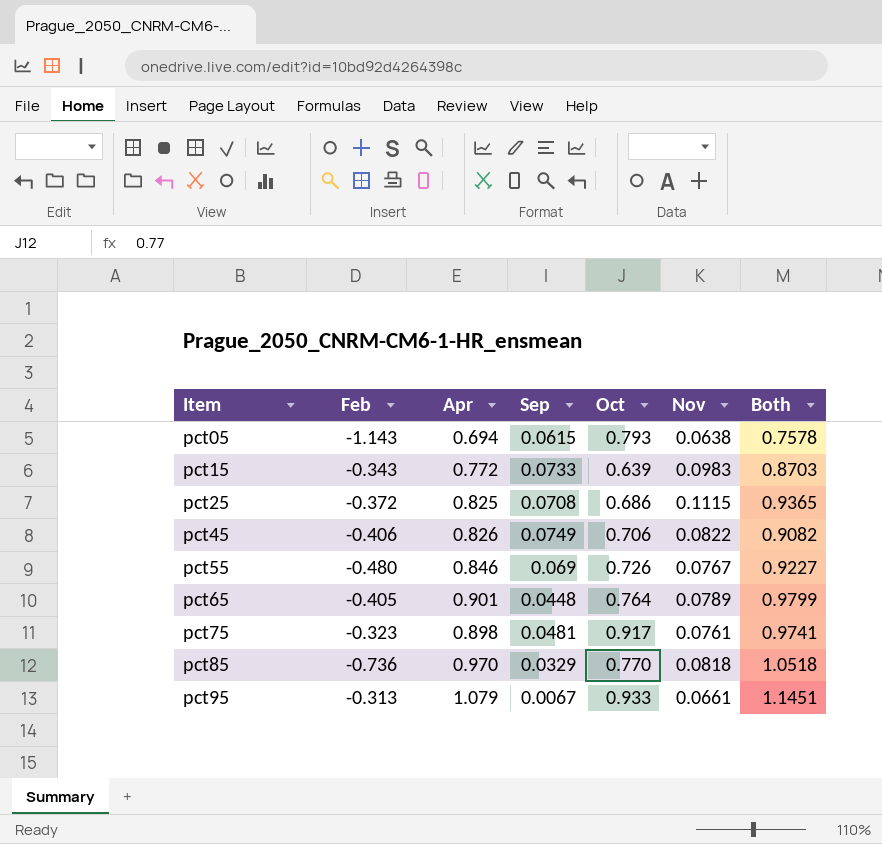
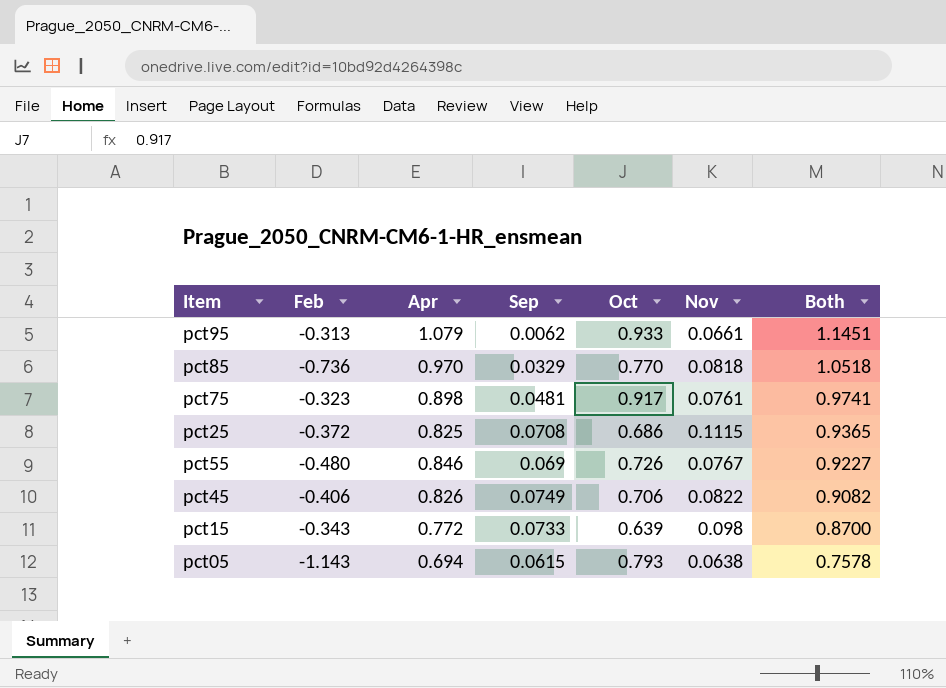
row order: Item ascending -> Both descending
row pct65: -0.405 | 0.901 | 0.0448 | 0.764 | 0.0789 | 0.9799 -> none
pct95 | Sep: 0.0067 -> 0.0062
pct15 | Nov: 0.0983 -> 0.098
pct15 | Both: 0.8703 -> 0.8700

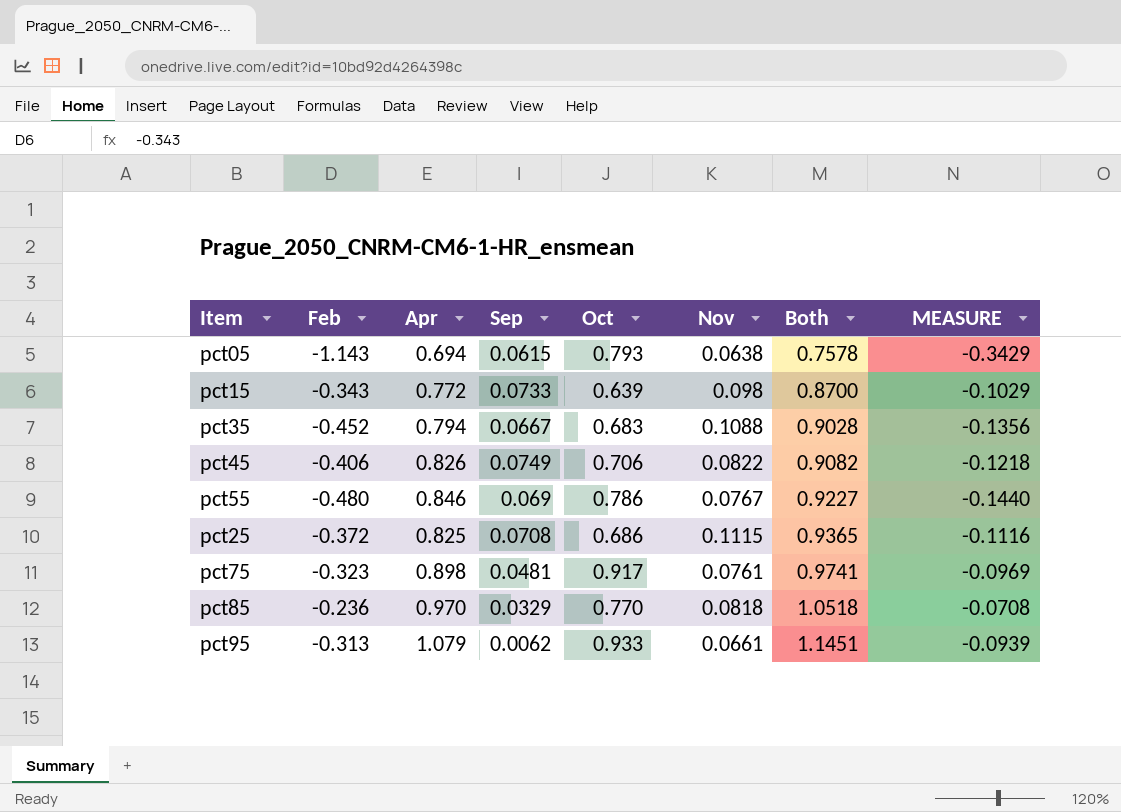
row order: Both descending -> Both ascending
column MEASURE | formula: none -> [Feb] * 0.3
row pct35: none -> -0.452 | 0.794 | 0.0667 | 0.683 | 0.1088 | 0.9028 | -0.1356
pct55 | Oct: 0.726 -> 0.786
pct85 | Feb: -0.736 -> -0.236

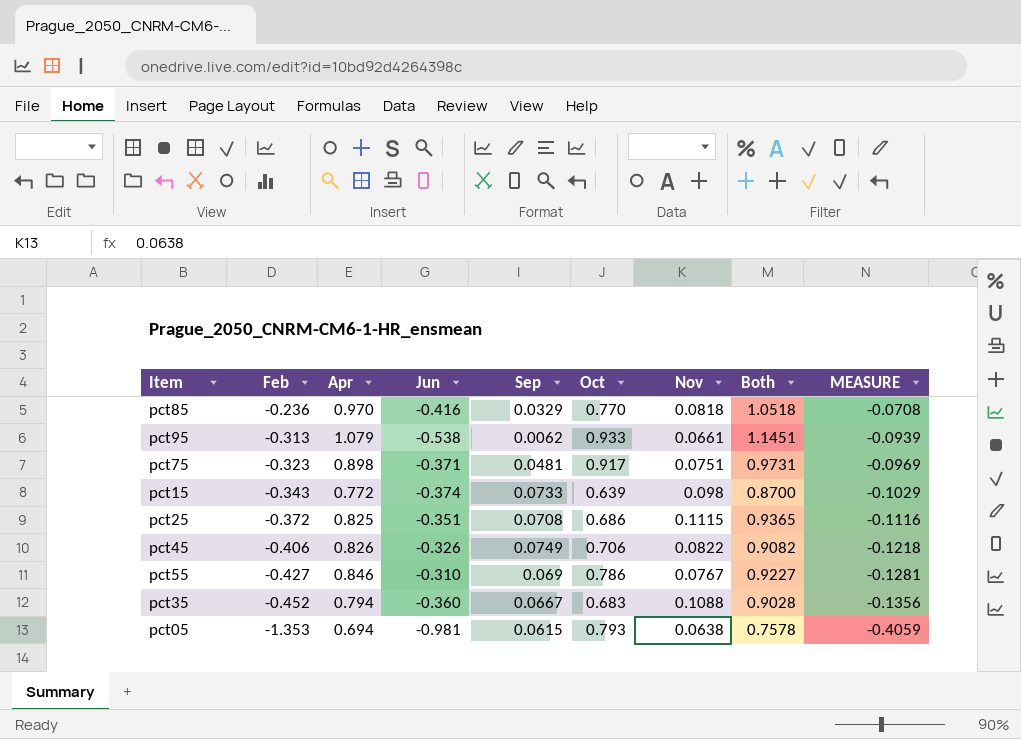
row order: Both ascending -> Feb descending
column Jun | position: none -> 4
pct75 | Nov: 0.0761 -> 0.0751
pct75 | Both: 0.9741 -> 0.9731
pct55 | Feb: -0.480 -> -0.427
pct55 | MEASURE: -0.1440 -> -0.1281
pct05 | Feb: -1.143 -> -1.353
pct05 | MEASURE: -0.3429 -> -0.4059

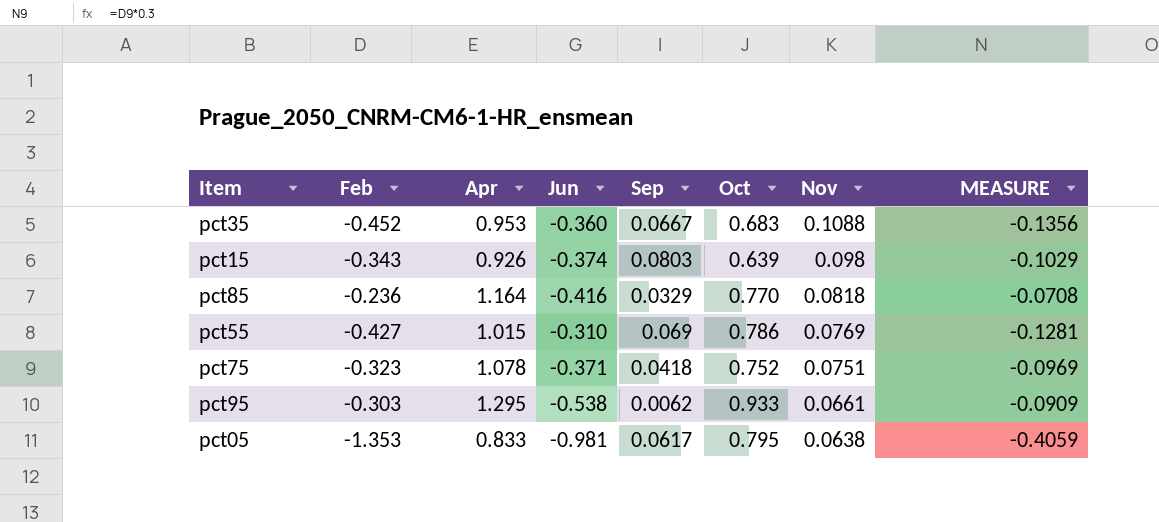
row order: Feb descending -> Nov descending
column Both | formula: [Apr] + [Nov] -> none
row pct25: -0.372 | 0.825 | -0.351 | 0.0708 | 0.686 | 0.1115 | 0.9365 | -0.1116 -> none
row pct45: -0.406 | 0.826 | -0.326 | 0.0749 | 0.706 | 0.0822 | 0.9082 | -0.1218 -> none
pct35 | Apr: 0.794 -> 0.953
pct15 | Apr: 0.772 -> 0.926
pct15 | Sep: 0.0733 -> 0.0803
pct85 | Apr: 0.970 -> 1.164
pct55 | Apr: 0.846 -> 1.015
pct55 | Nov: 0.0767 -> 0.0769
pct75 | Apr: 0.898 -> 1.078
pct75 | Sep: 0.0481 -> 0.0418
pct75 | Oct: 0.917 -> 0.752
pct95 | Feb: -0.313 -> -0.303
pct95 | Apr: 1.079 -> 1.295
pct95 | MEASURE: -0.0939 -> -0.0909
pct05 | Apr: 0.694 -> 0.833
pct05 | Sep: 0.0615 -> 0.0617
pct05 | Oct: 0.793 -> 0.795

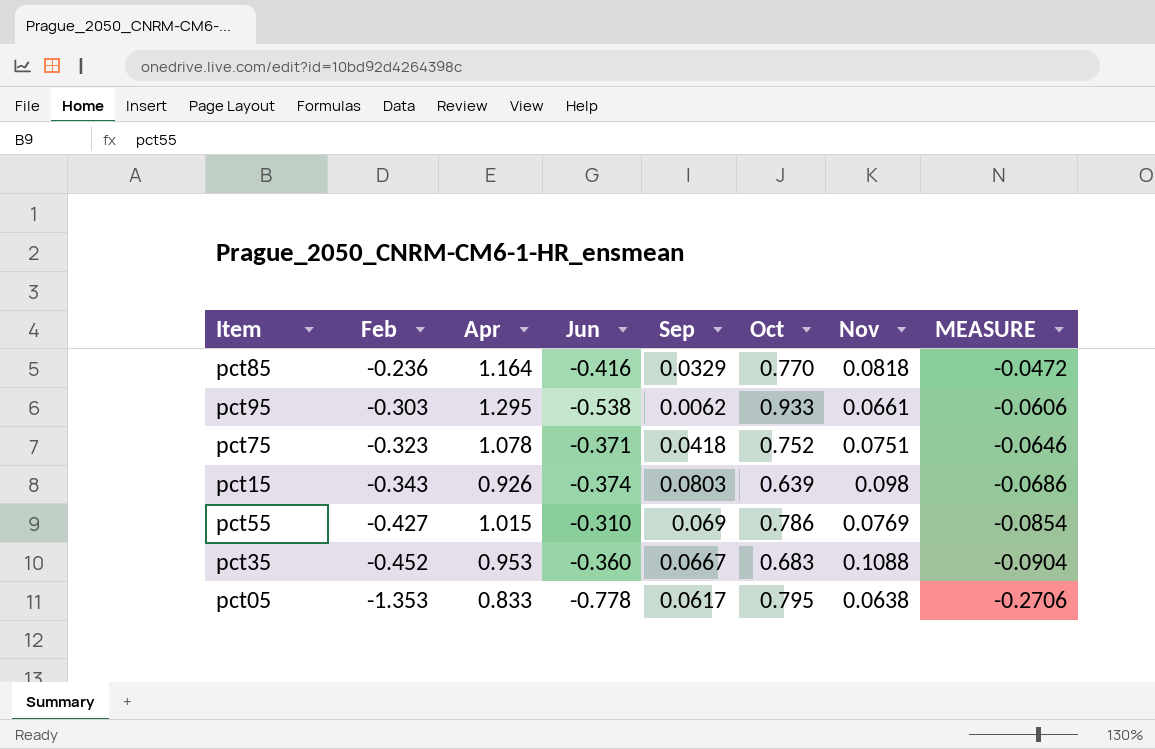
row order: Nov descending -> Feb descending
column MEASURE | formula: [Feb] * 0.3 -> [Feb] * 0.2
pct05 | Jun: -0.981 -> -0.778

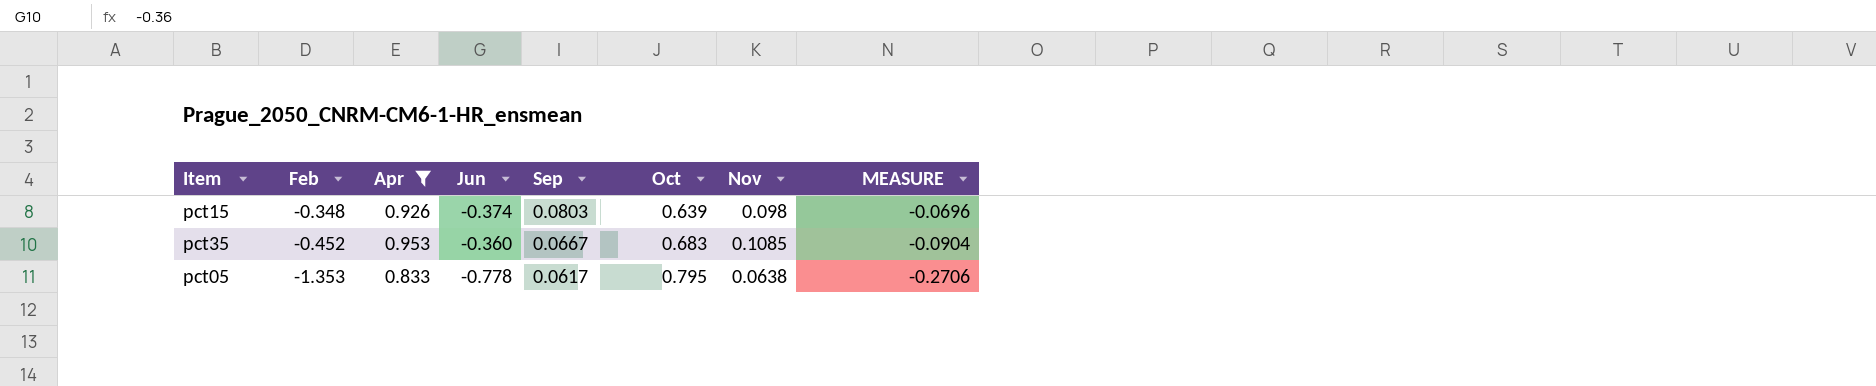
filter: none -> Apr <= 0.953
pct15 | Feb: -0.343 -> -0.348
pct15 | MEASURE: -0.0686 -> -0.0696
pct35 | Nov: 0.1088 -> 0.1085

